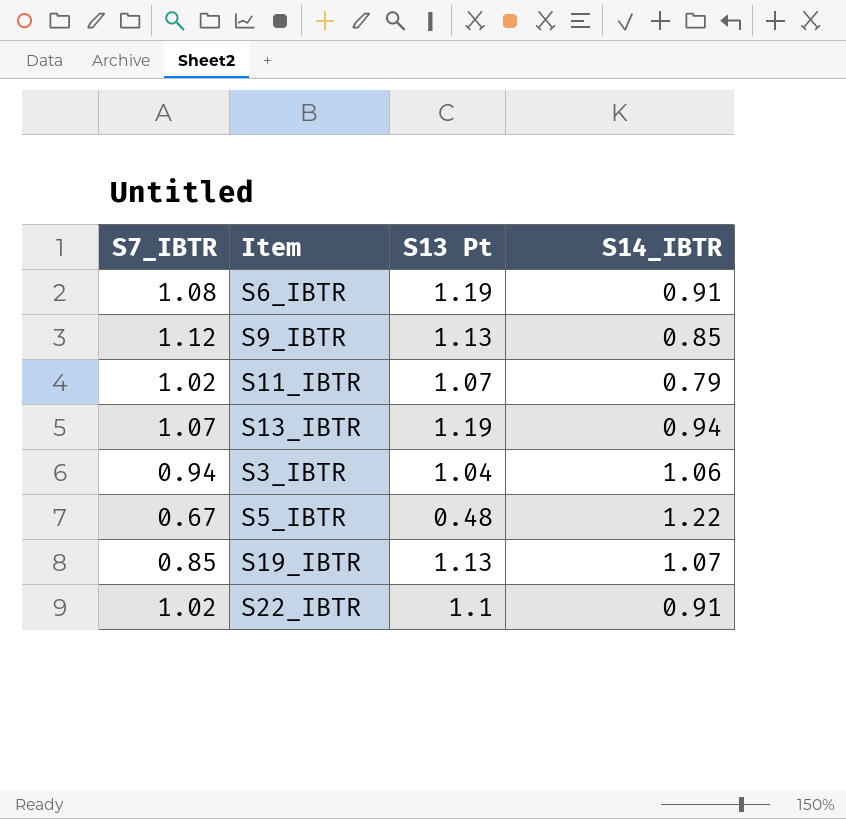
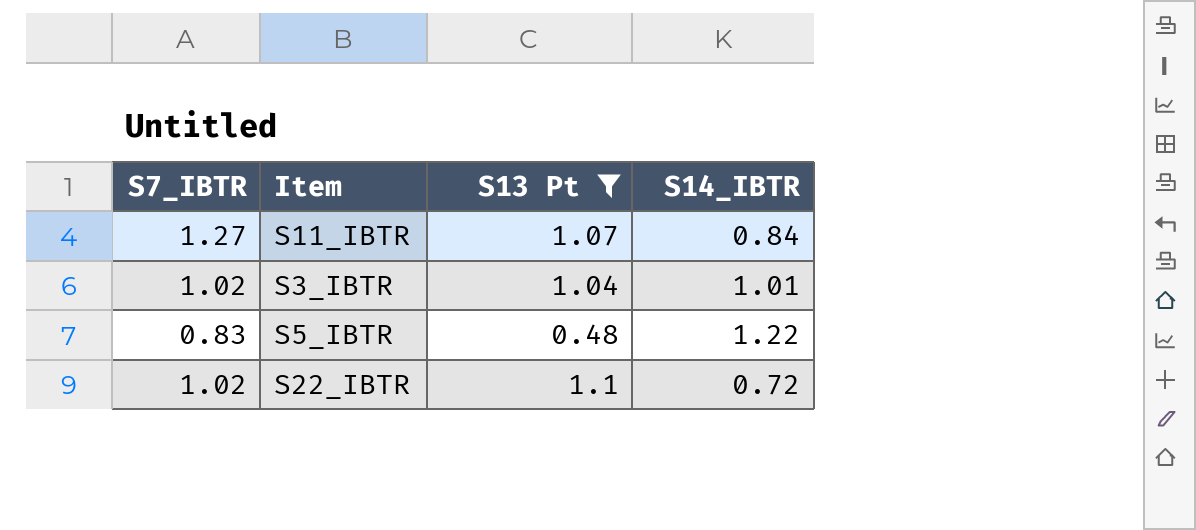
filter: none -> S13 Pt <= 1.1
S11_IBTR | S7_IBTR: 1.02 -> 1.27
S11_IBTR | S14_IBTR: 0.79 -> 0.84
S3_IBTR | S7_IBTR: 0.94 -> 1.02
S3_IBTR | S14_IBTR: 1.06 -> 1.01
S5_IBTR | S7_IBTR: 0.67 -> 0.83
S22_IBTR | S14_IBTR: 0.91 -> 0.72

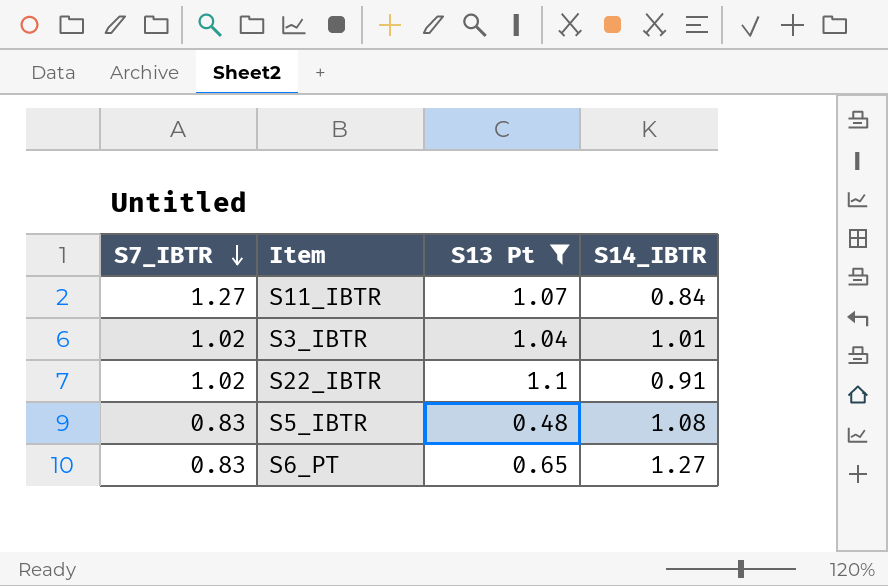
row order: none -> S7_IBTR descending
S22_IBTR | S14_IBTR: 0.72 -> 0.91
S5_IBTR | S14_IBTR: 1.22 -> 1.08
row S6_PT: none -> 0.83 | 0.65 | 1.27

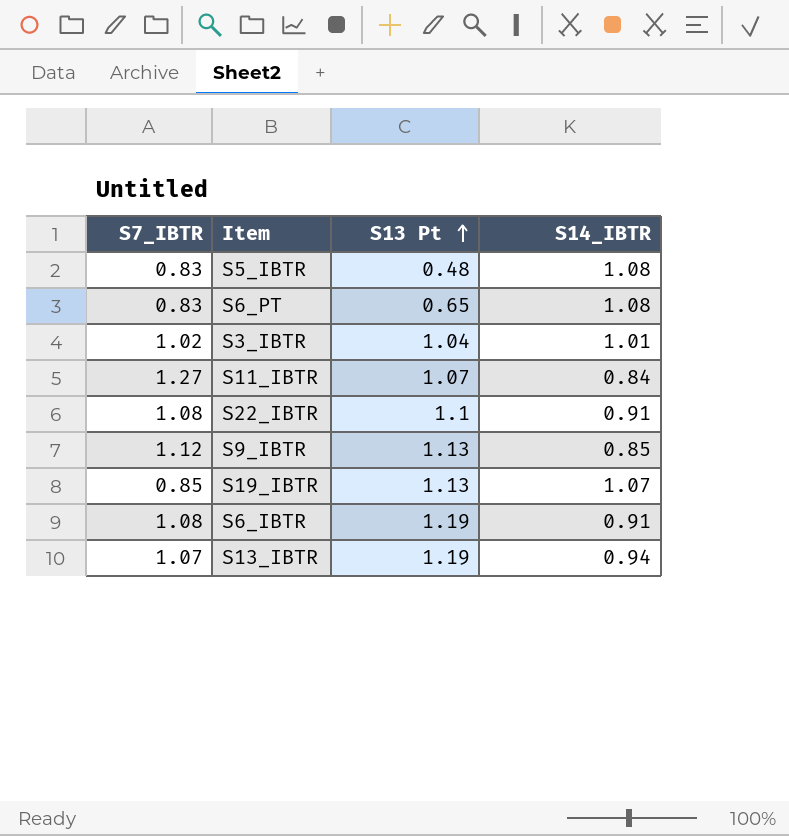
filter: S13 Pt <= 1.1 -> none
row order: S7_IBTR descending -> S13 Pt ascending
S6_PT | S14_IBTR: 1.27 -> 1.08
S22_IBTR | S7_IBTR: 1.02 -> 1.08

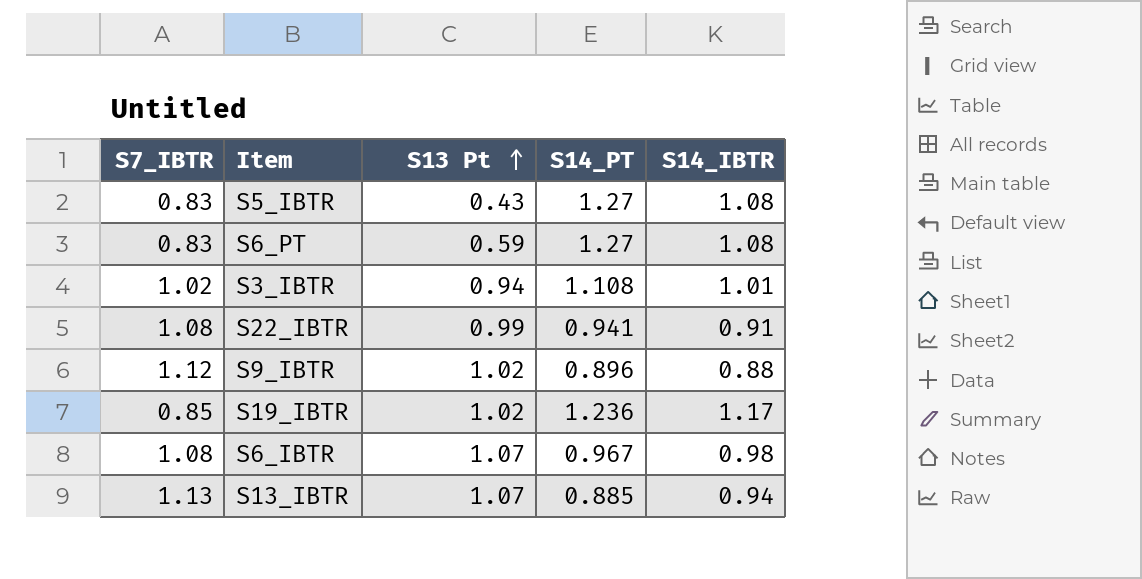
column S14_PT | position: none -> 4
row S11_IBTR: 1.27 | 1.07 | 0.84 -> none
S5_IBTR | S13 Pt: 0.48 -> 0.43
S6_PT | S13 Pt: 0.65 -> 0.59
S3_IBTR | S13 Pt: 1.04 -> 0.94
S22_IBTR | S13 Pt: 1.1 -> 0.99
S9_IBTR | S13 Pt: 1.13 -> 1.02
S9_IBTR | S14_IBTR: 0.85 -> 0.88
S19_IBTR | S13 Pt: 1.13 -> 1.02
S19_IBTR | S14_IBTR: 1.07 -> 1.17
S6_IBTR | S13 Pt: 1.19 -> 1.07
S6_IBTR | S14_IBTR: 0.91 -> 0.98
S13_IBTR | S7_IBTR: 1.07 -> 1.13
S13_IBTR | S13 Pt: 1.19 -> 1.07

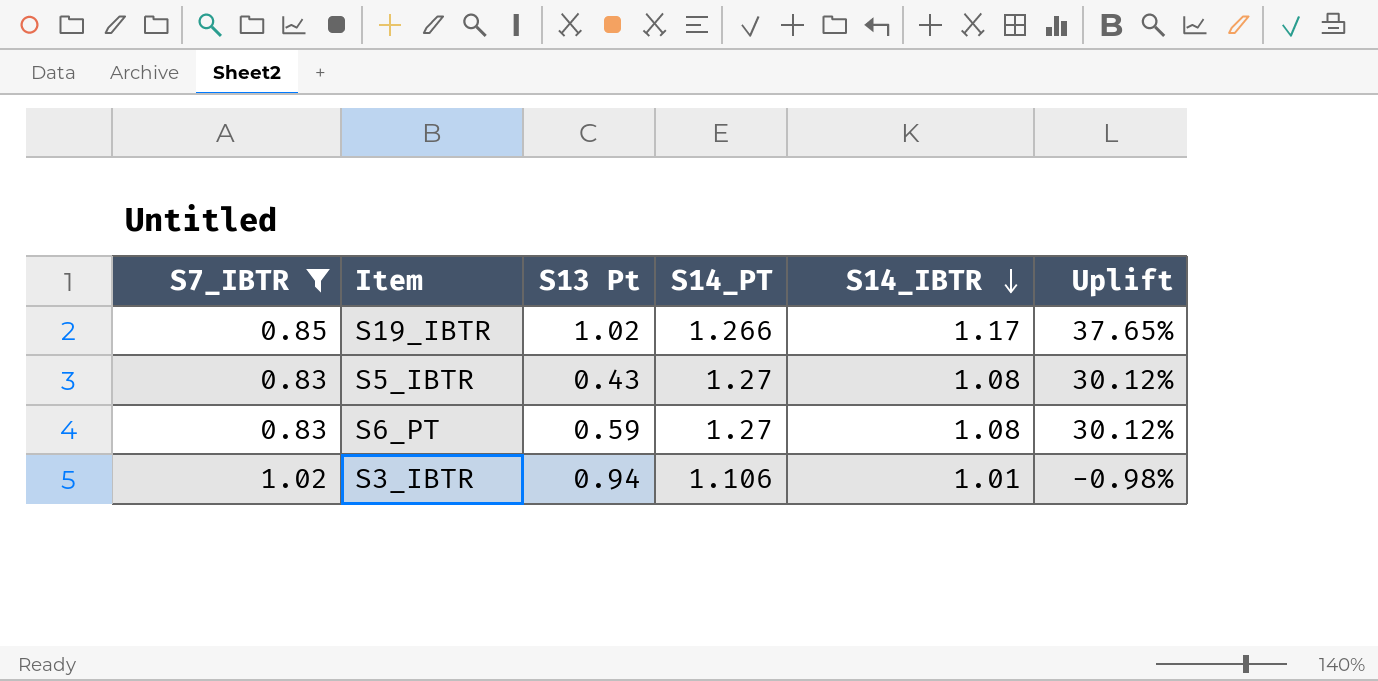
filter: none -> S7_IBTR <= 1.02
row order: S13 Pt ascending -> S14_IBTR descending
column Uplift | formula: none -> ([S14_IBTR] - [S7_IBTR]) / [S7_IBTR]
S19_IBTR | S14_PT: 1.236 -> 1.266
S3_IBTR | S14_PT: 1.108 -> 1.106

